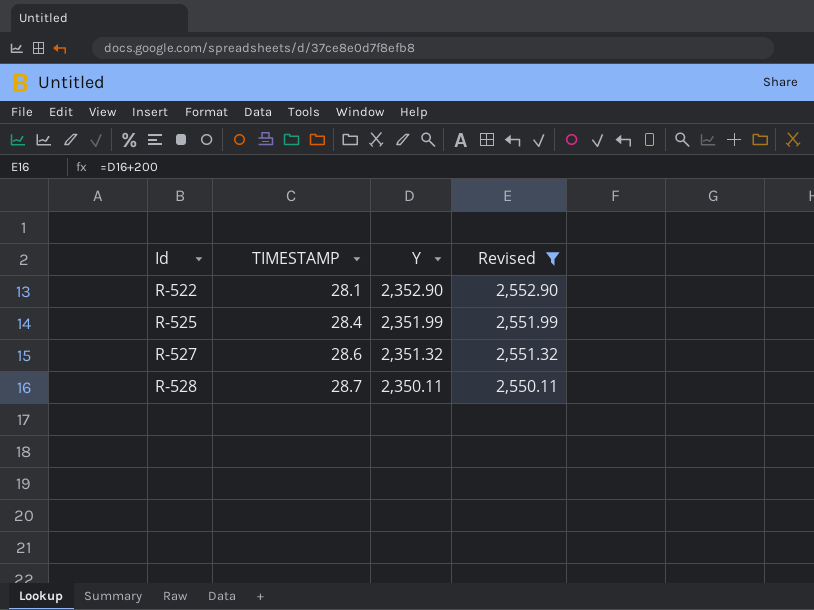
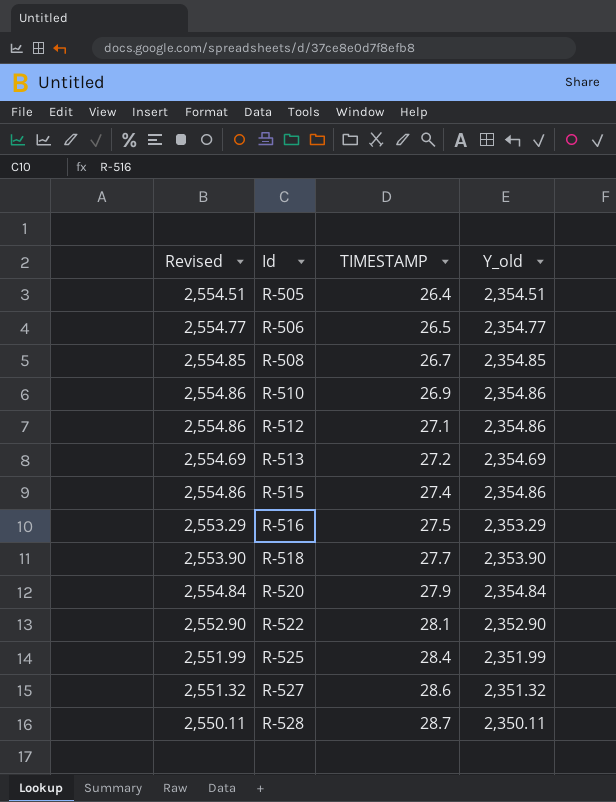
filter: Revised <= 2,552.90 -> none
column Revised | position: 4 -> 1
column name: Y -> Y_old

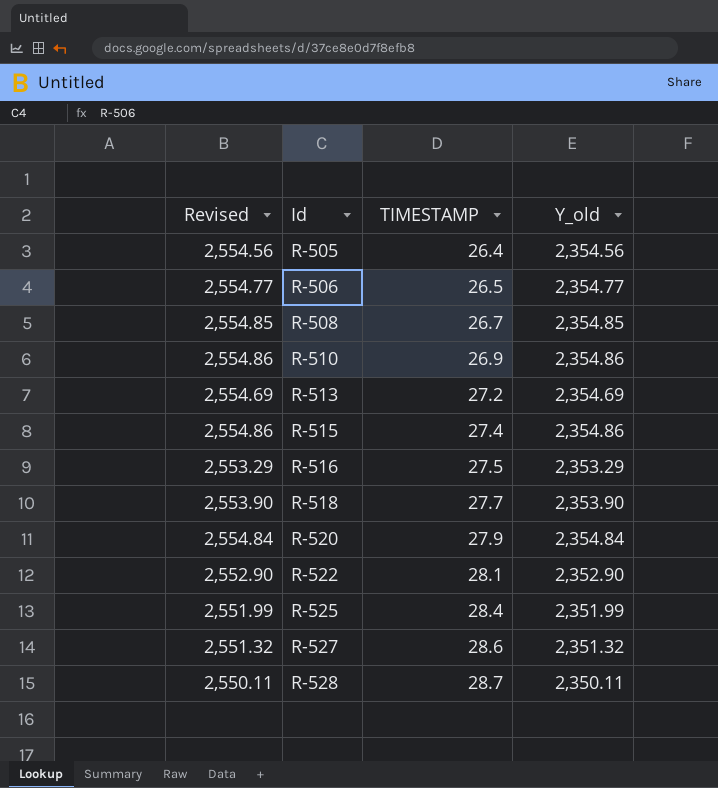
row R-512: 2,554.86 | 27.1 | 2,354.86 -> none
R-505 | Revised: 2,554.51 -> 2,554.56
R-505 | Y_old: 2,354.51 -> 2,354.56

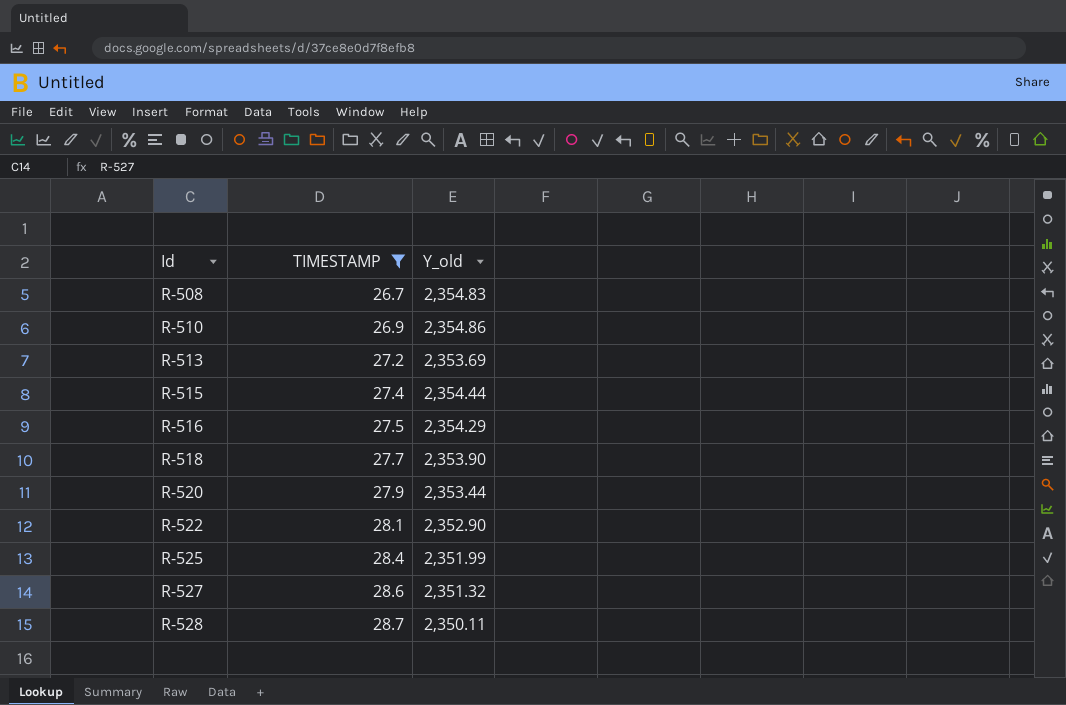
filter: none -> TIMESTAMP >= 26.7
column Revised | formula: [Y_old] + 200 -> none
R-508 | Y_old: 2,354.85 -> 2,354.83
R-513 | Y_old: 2,354.69 -> 2,353.69
R-515 | Y_old: 2,354.86 -> 2,354.44
R-516 | Y_old: 2,353.29 -> 2,354.29
R-520 | Y_old: 2,354.84 -> 2,353.44

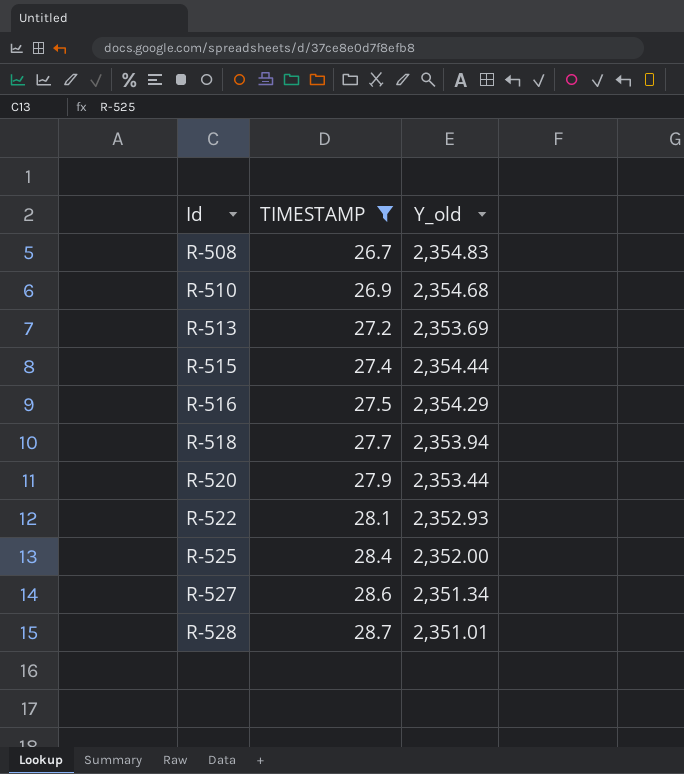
R-510 | Y_old: 2,354.86 -> 2,354.68
R-518 | Y_old: 2,353.90 -> 2,353.94
R-522 | Y_old: 2,352.90 -> 2,352.93
R-525 | Y_old: 2,351.99 -> 2,352.00
R-527 | Y_old: 2,351.32 -> 2,351.34
R-528 | Y_old: 2,350.11 -> 2,351.01

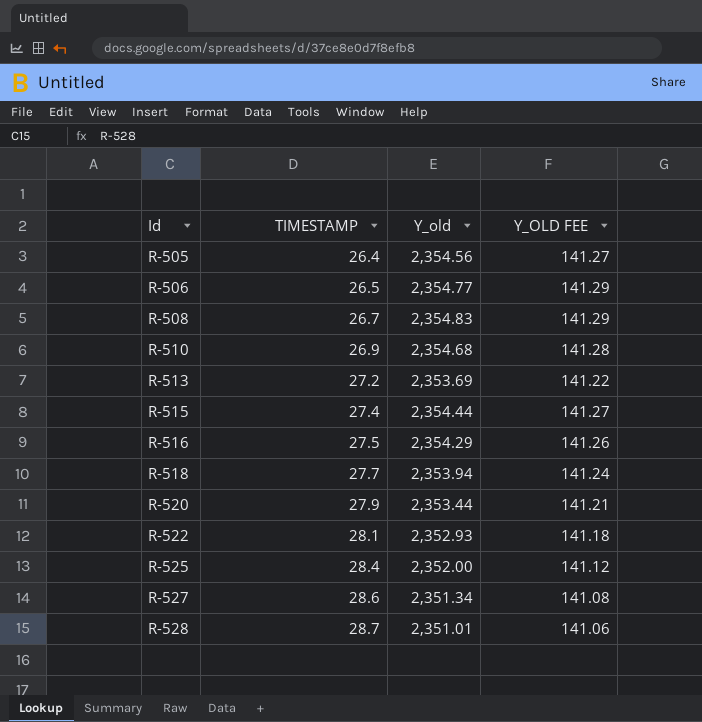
filter: TIMESTAMP >= 26.7 -> none
column Y_OLD FEE | formula: none -> [Y_old] * 0.06

